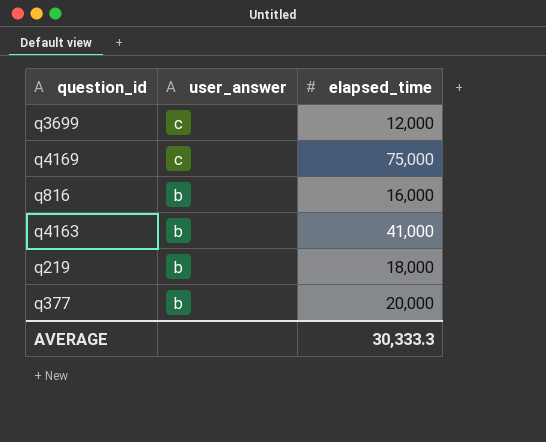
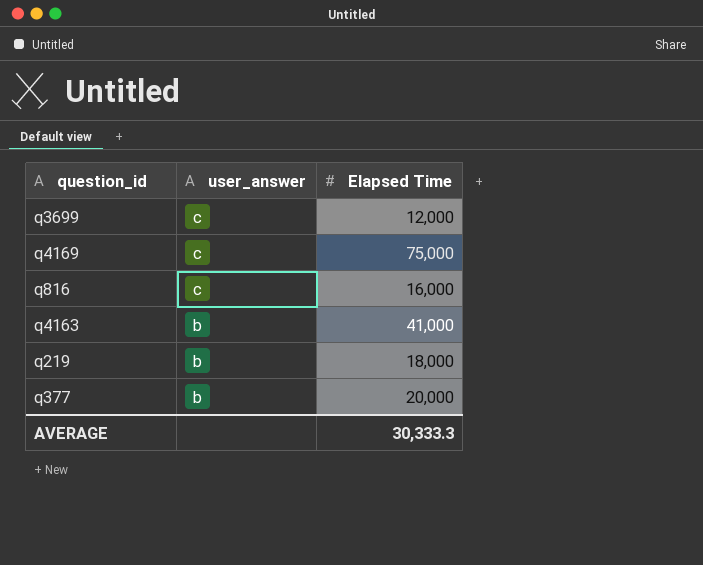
column name: elapsed_time -> Elapsed Time
q816 | user_answer: b -> c

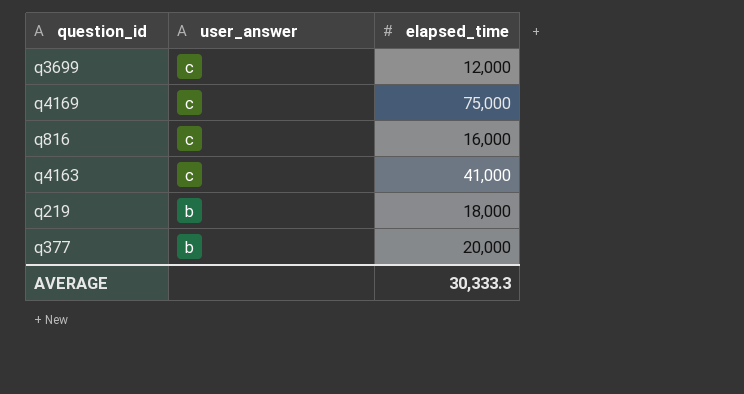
column name: Elapsed Time -> elapsed_time
q4163 | user_answer: b -> c

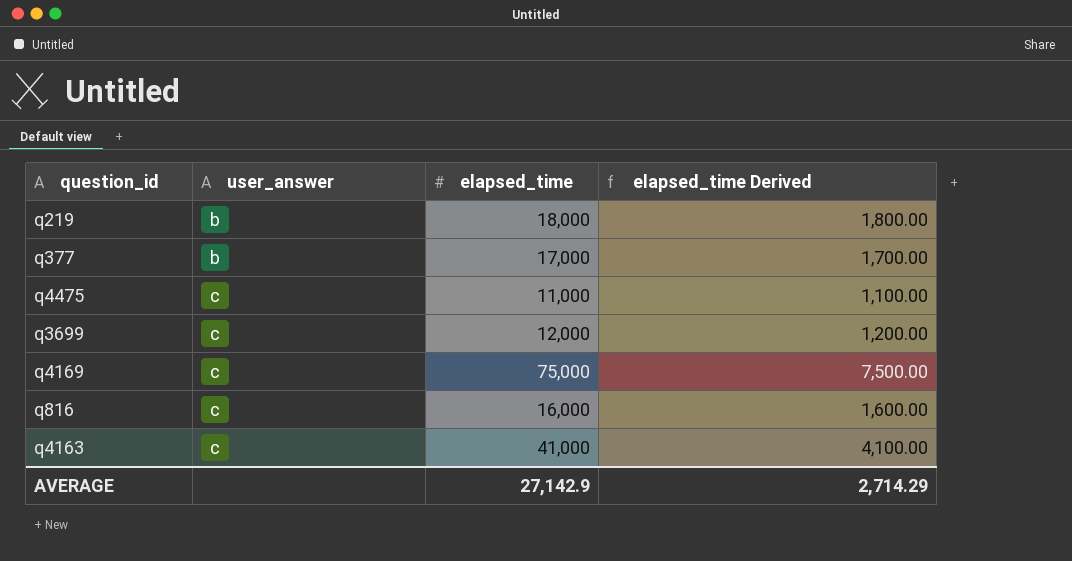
row order: user_answer descending -> user_answer ascending
column elapsed_time Derived | formula: none -> [elapsed_time] * 0.1
q377 | elapsed_time: 20,000 -> 17,000
row q4475: none -> c | 11,000 | 1,100.00
AVERAGE | elapsed_time: 30,333.3 -> 27,142.9

